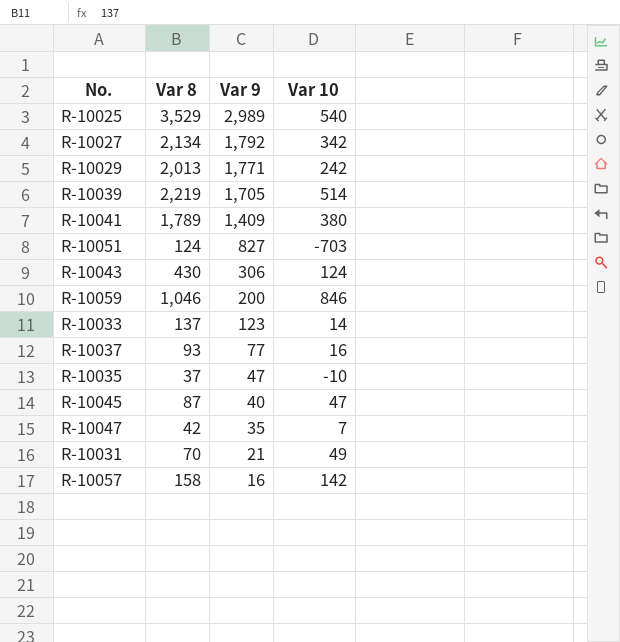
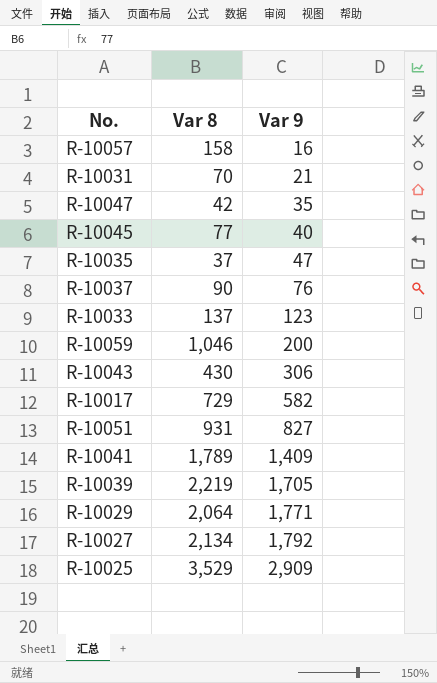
row order: Var 9 descending -> Var 9 ascending
column Var 10 | formula: [Var 8] - [Var 9] -> none
R-10045 | Var 8: 87 -> 77
R-10037 | Var 8: 93 -> 90
R-10037 | Var 9: 77 -> 76
row R-10017: none -> 729 | 582
R-10051 | Var 8: 124 -> 931
R-10029 | Var 8: 2,013 -> 2,064
R-10025 | Var 9: 2,989 -> 2,909

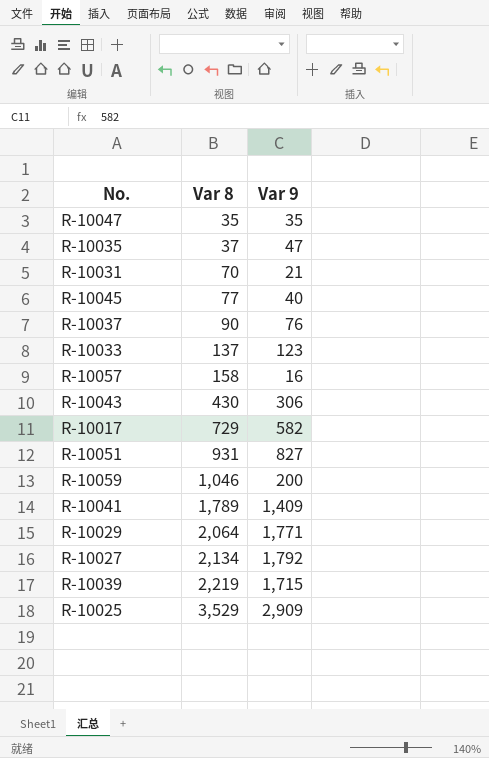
row order: Var 9 ascending -> Var 8 ascending
R-10047 | Var 8: 42 -> 35
R-10039 | Var 9: 1,705 -> 1,715

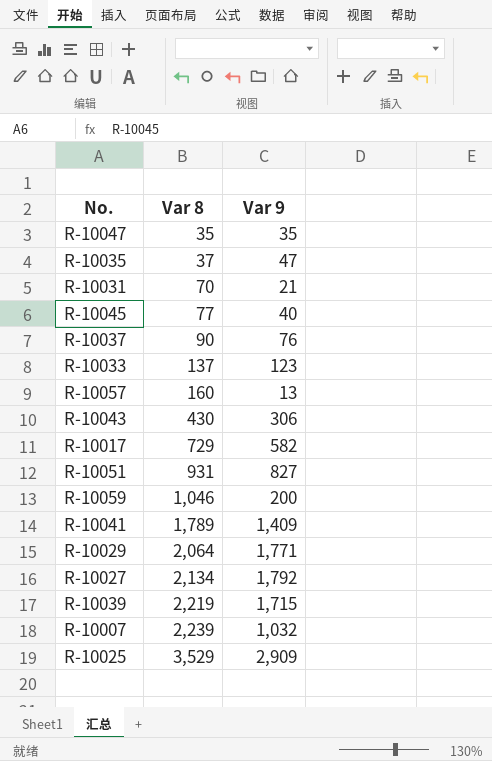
R-10057 | Var 8: 158 -> 160
R-10057 | Var 9: 16 -> 13
row R-10007: none -> 2,239 | 1,032

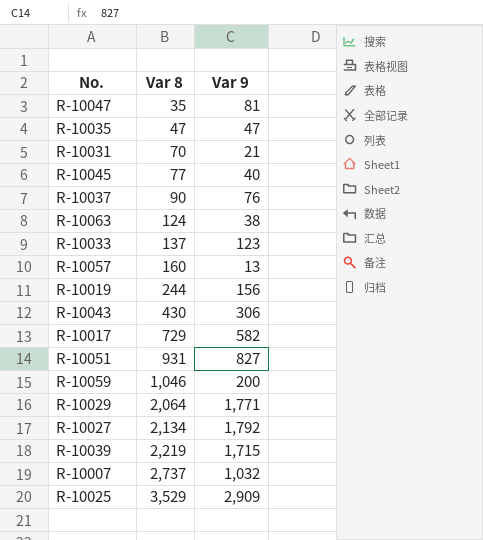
row R-10041: 1,789 | 1,409 -> none
R-10047 | Var 9: 35 -> 81
R-10035 | Var 8: 37 -> 47
row R-10063: none -> 124 | 38
row R-10019: none -> 244 | 156
R-10007 | Var 8: 2,239 -> 2,737

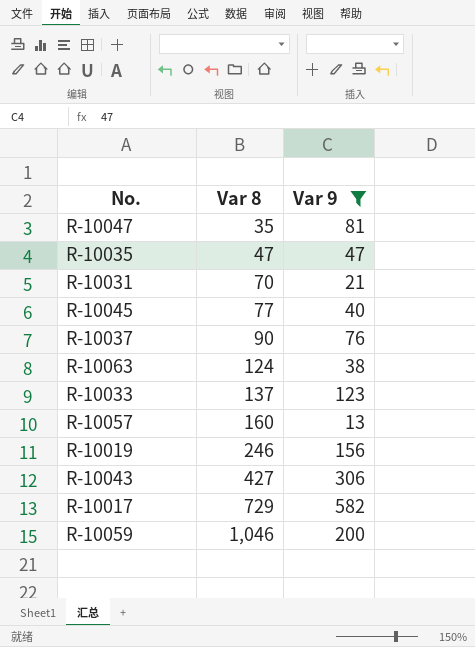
filter: none -> Var 9 <= 582
R-10019 | Var 8: 244 -> 246
R-10043 | Var 8: 430 -> 427

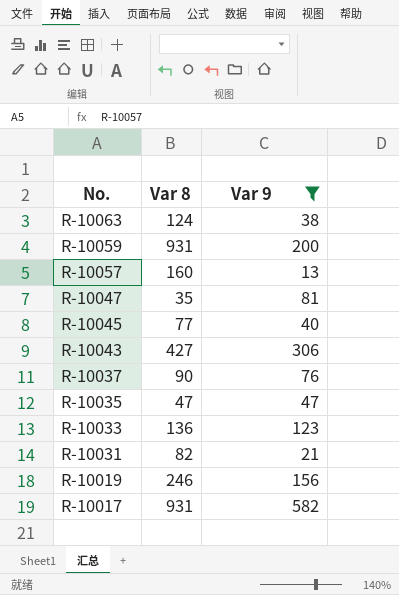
row order: Var 8 ascending -> No. descending
R-10059 | Var 8: 1,046 -> 931
R-10033 | Var 8: 137 -> 136
R-10031 | Var 8: 70 -> 82
R-10017 | Var 8: 729 -> 931

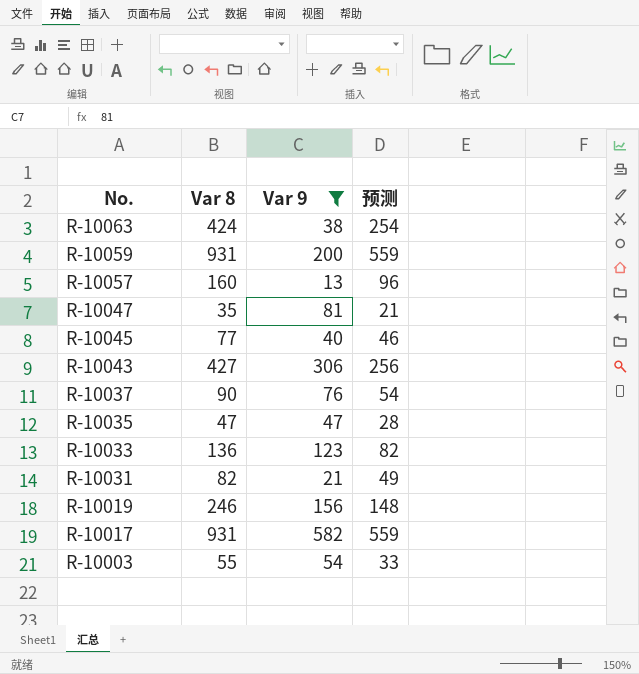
column 预测 | formula: none -> [Var 8] * 0.6
R-10063 | Var 8: 124 -> 424
row R-10003: none -> 55 | 54 | 33

